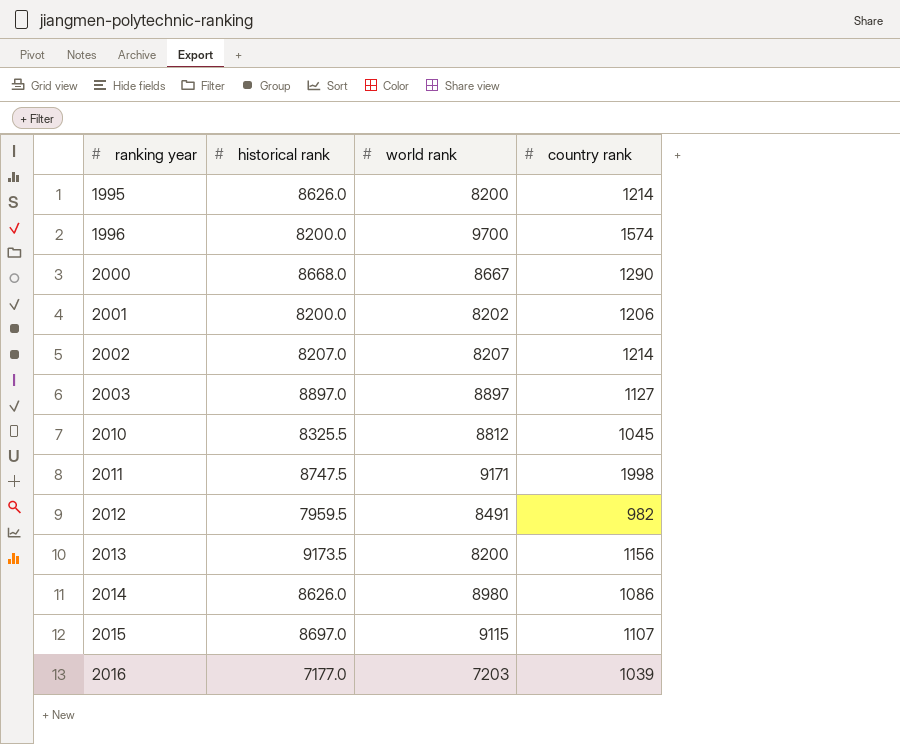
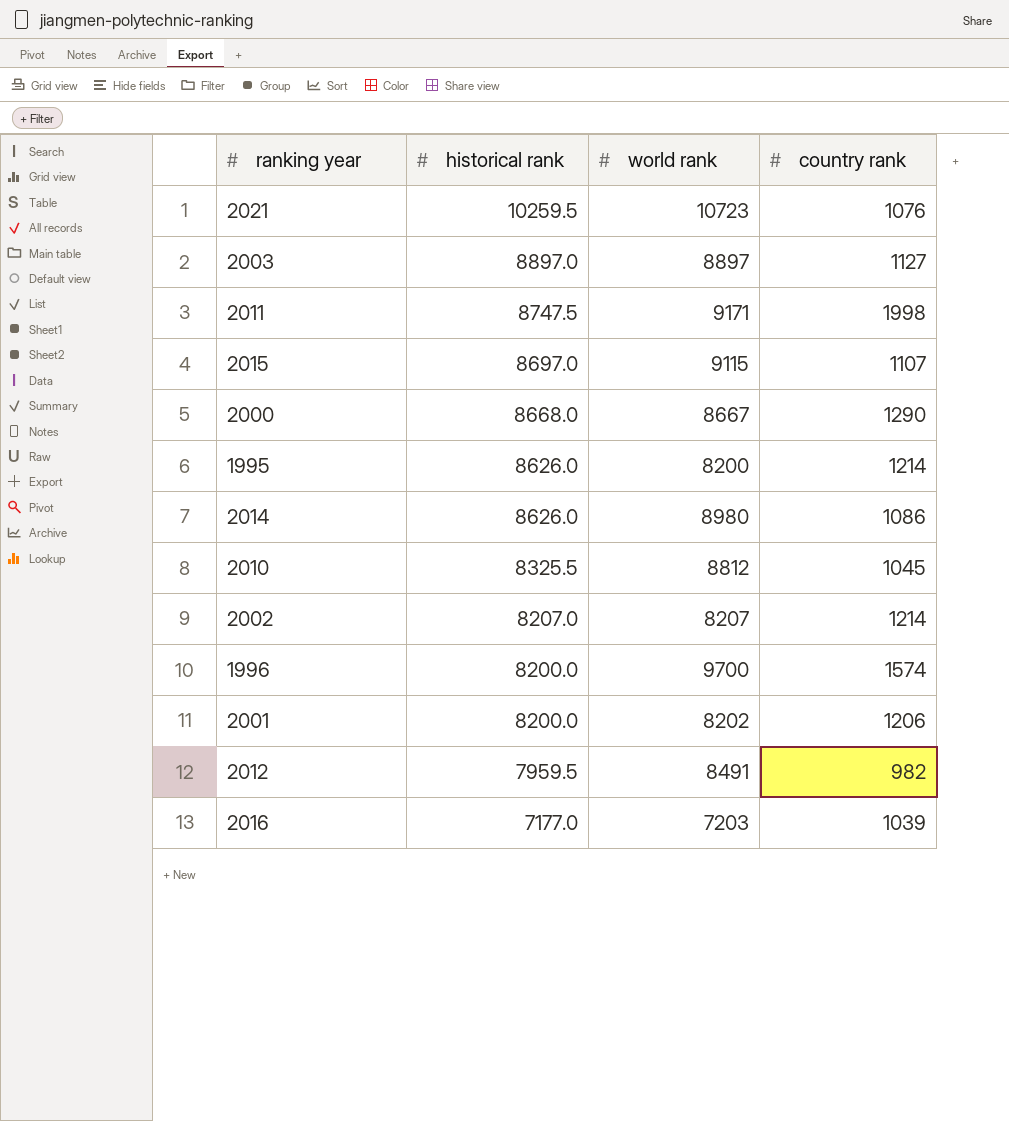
row order: ranking year ascending -> historical rank descending
row 2013: 9173.5 | 8200 | 1156 -> none
row 2021: none -> 10259.5 | 10723 | 1076

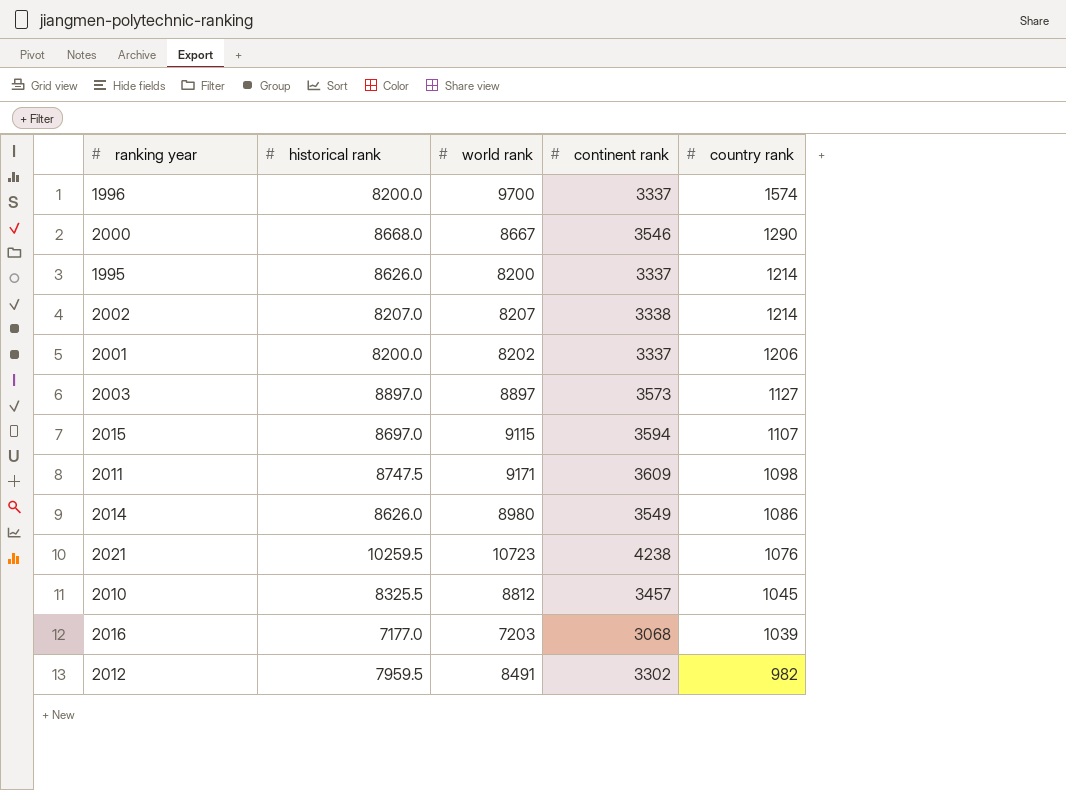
row order: historical rank descending -> country rank descending
column continent rank | position: none -> 4
2011 | country rank: 1998 -> 1098

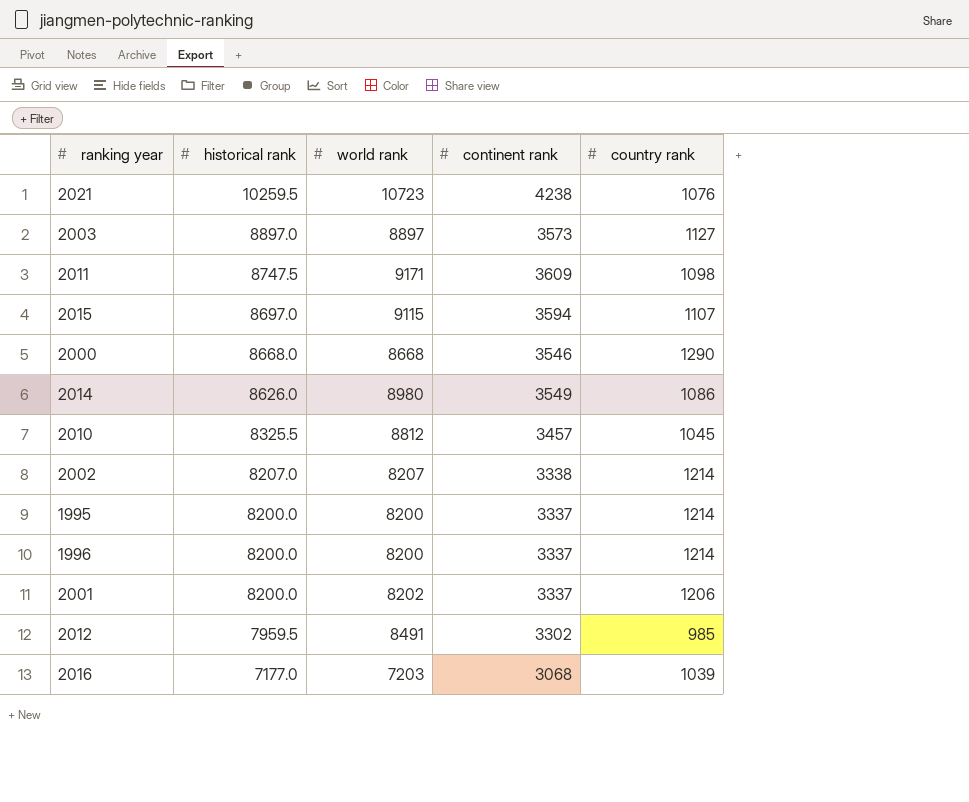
row order: country rank descending -> historical rank descending
2000 | world rank: 8667 -> 8668
1995 | historical rank: 8626.0 -> 8200.0
1996 | world rank: 9700 -> 8200
1996 | country rank: 1574 -> 1214
2012 | country rank: 982 -> 985

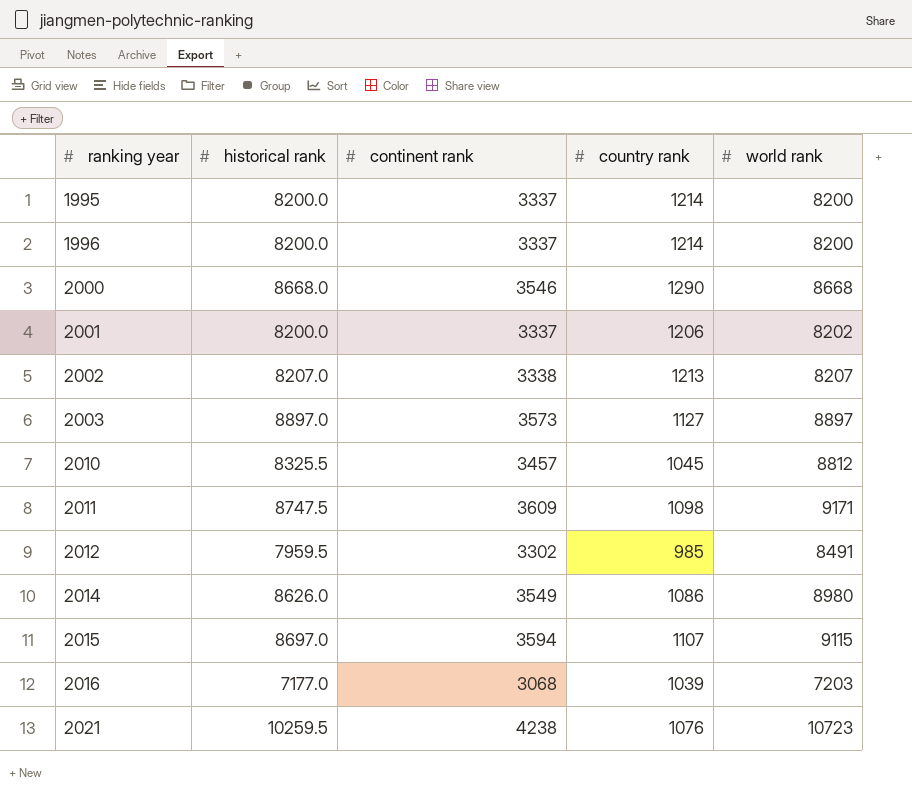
row order: historical rank descending -> ranking year ascending
column world rank | position: 3 -> 5
2002 | country rank: 1214 -> 1213

